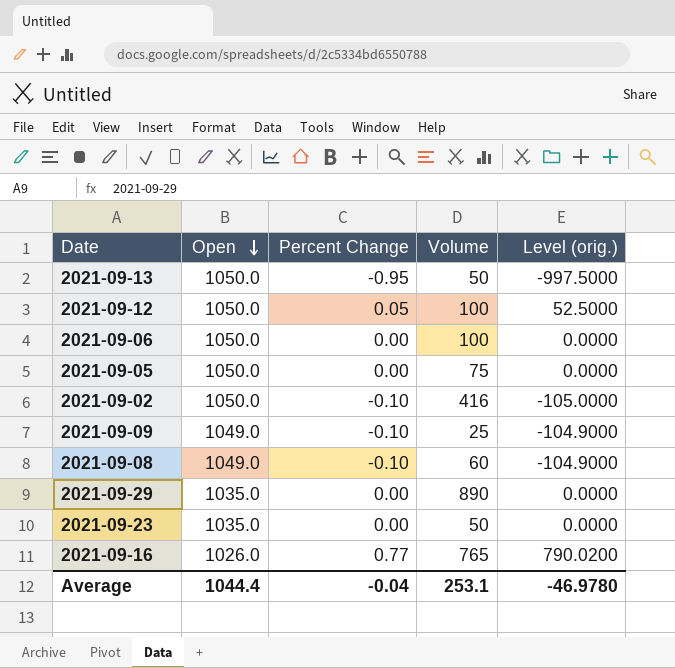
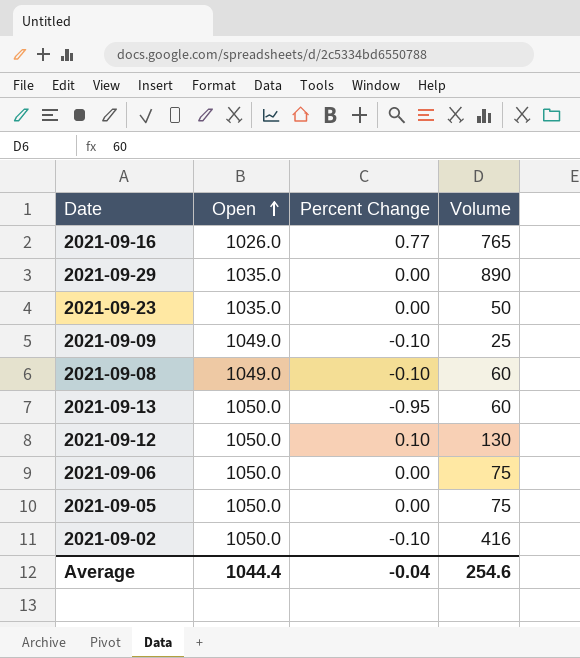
row order: Open descending -> Open ascending
column Level (orig.) | formula: [Open] * [Percent Change] -> none
2021-09-13 | Volume: 50 -> 60
2021-09-12 | Percent Change: 0.05 -> 0.10
2021-09-12 | Volume: 100 -> 130
2021-09-06 | Volume: 100 -> 75
Average | Volume: 253.1 -> 254.6

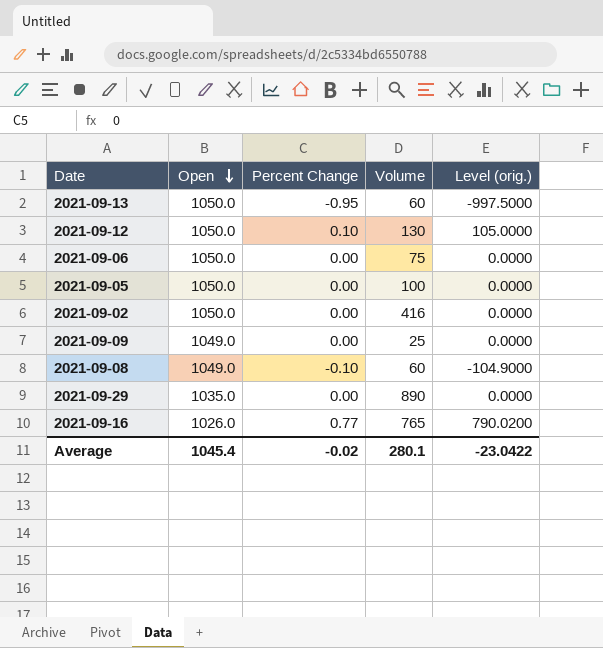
row order: Open ascending -> Open descending
column Level (orig.) | formula: none -> [Open] * [Percent Change]
row 2021-09-23: 1035.0 | 0.00 | 50 -> none
2021-09-05 | Volume: 75 -> 100
2021-09-02 | Percent Change: -0.10 -> 0.00
2021-09-09 | Percent Change: -0.10 -> 0.00
Average | Open: 1044.4 -> 1045.4
Average | Percent Change: -0.04 -> -0.02
Average | Volume: 254.6 -> 280.1

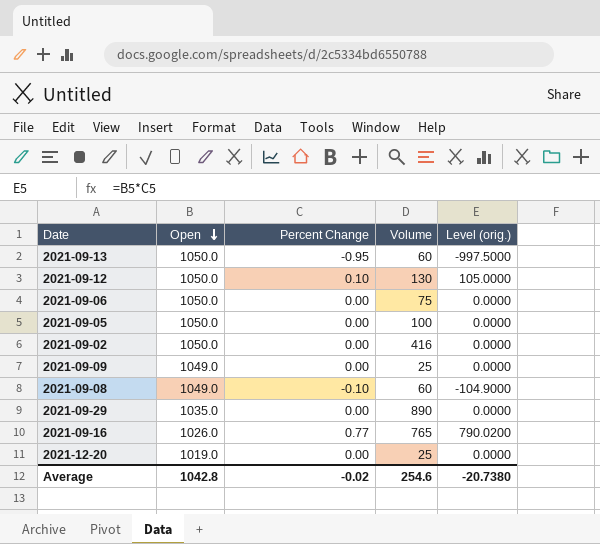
row 2021-12-20: none -> 1019.0 | 0.00 | 25 | 0.0000
Average | Open: 1045.4 -> 1042.8
Average | Volume: 280.1 -> 254.6
Average | Level (orig.): -23.0422 -> -20.7380

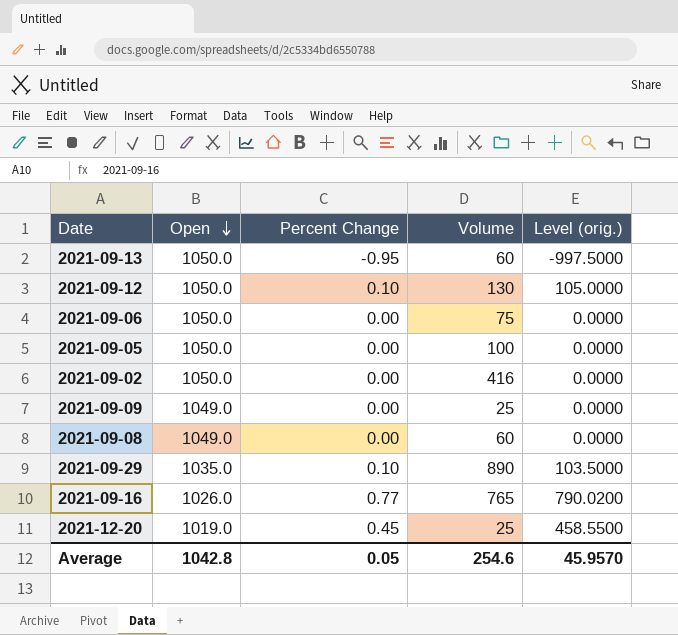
2021-09-08 | Percent Change: -0.10 -> 0.00
2021-09-08 | Level (orig.): -104.9000 -> 0.0000
2021-09-29 | Percent Change: 0.00 -> 0.10
2021-09-29 | Level (orig.): 0.0000 -> 103.5000
2021-12-20 | Percent Change: 0.00 -> 0.45
2021-12-20 | Level (orig.): 0.0000 -> 458.5500
Average | Percent Change: -0.02 -> 0.05
Average | Level (orig.): -20.7380 -> 45.9570

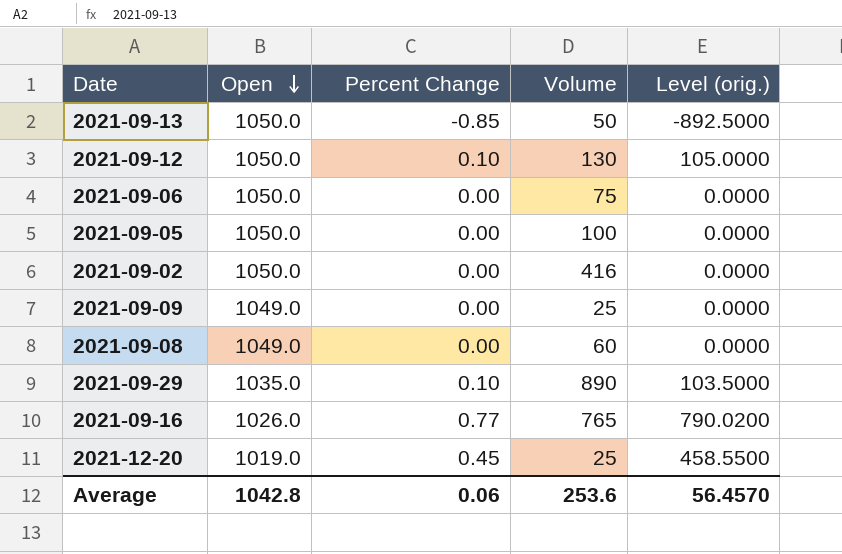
2021-09-13 | Percent Change: -0.95 -> -0.85
2021-09-13 | Volume: 60 -> 50
2021-09-13 | Level (orig.): -997.5000 -> -892.5000
Average | Percent Change: 0.05 -> 0.06
Average | Volume: 254.6 -> 253.6
Average | Level (orig.): 45.9570 -> 56.4570

